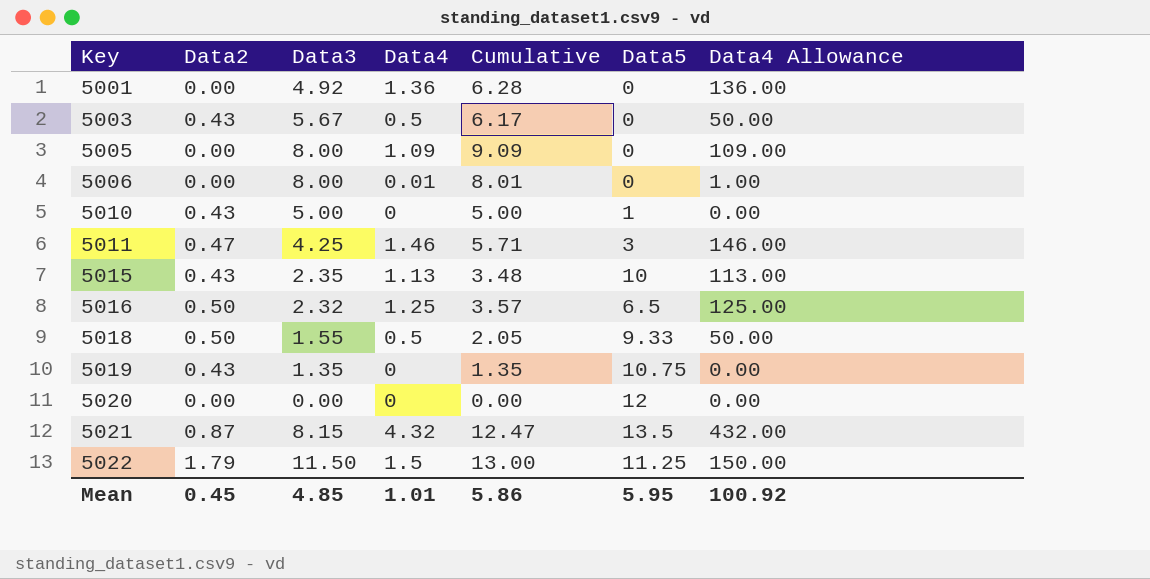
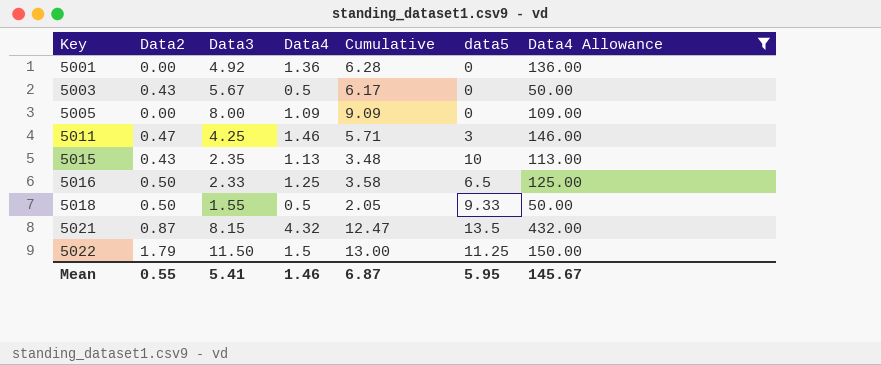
filter: none -> Data4 Allowance >= 50.00
column name: Data5 -> data5
5016 | Data3: 2.32 -> 2.33
5016 | Cumulative: 3.57 -> 3.58
Mean | Data2: 0.45 -> 0.55
Mean | Data3: 4.85 -> 5.41
Mean | Data4: 1.01 -> 1.46
Mean | Cumulative: 5.86 -> 6.87
Mean | Data4 Allowance: 100.92 -> 145.67

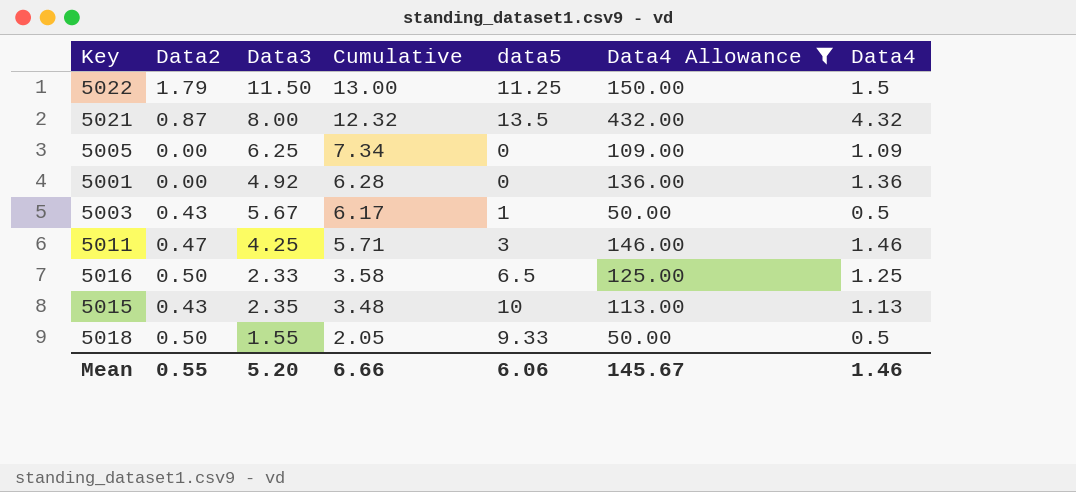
row order: Key ascending -> Cumulative descending
column Data4 | position: 4 -> 7
5021 | Data3: 8.15 -> 8.00
5021 | Cumulative: 12.47 -> 12.32
5005 | Data3: 8.00 -> 6.25
5005 | Cumulative: 9.09 -> 7.34
5003 | data5: 0 -> 1
Mean | Data3: 5.41 -> 5.20
Mean | Cumulative: 6.87 -> 6.66
Mean | data5: 5.95 -> 6.06

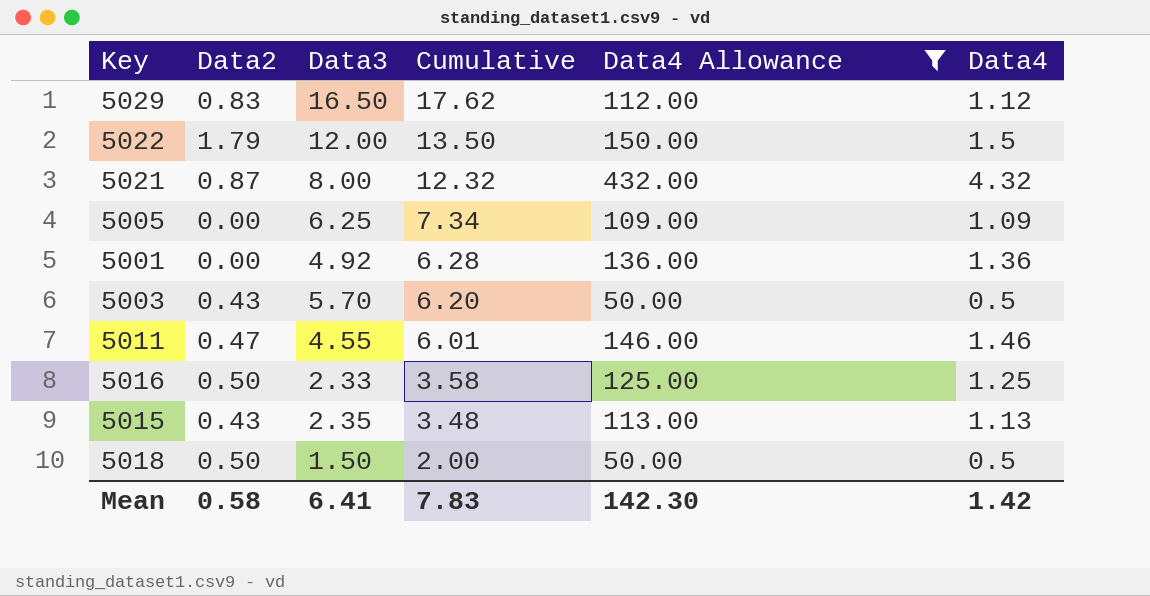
column data5 | position: 5 -> none
row 5029: none -> 0.83 | 16.50 | 17.62 | 112.00 | 1.12
5022 | Data3: 11.50 -> 12.00
5022 | Cumulative: 13.00 -> 13.50
5003 | Data3: 5.67 -> 5.70
5003 | Cumulative: 6.17 -> 6.20
5011 | Data3: 4.25 -> 4.55
5011 | Cumulative: 5.71 -> 6.01
5018 | Data3: 1.55 -> 1.50
5018 | Cumulative: 2.05 -> 2.00
Mean | Data2: 0.55 -> 0.58
Mean | Data3: 5.20 -> 6.41
Mean | Cumulative: 6.66 -> 7.83
Mean | Data4 Allowance: 145.67 -> 142.30
Mean | Data4: 1.46 -> 1.42

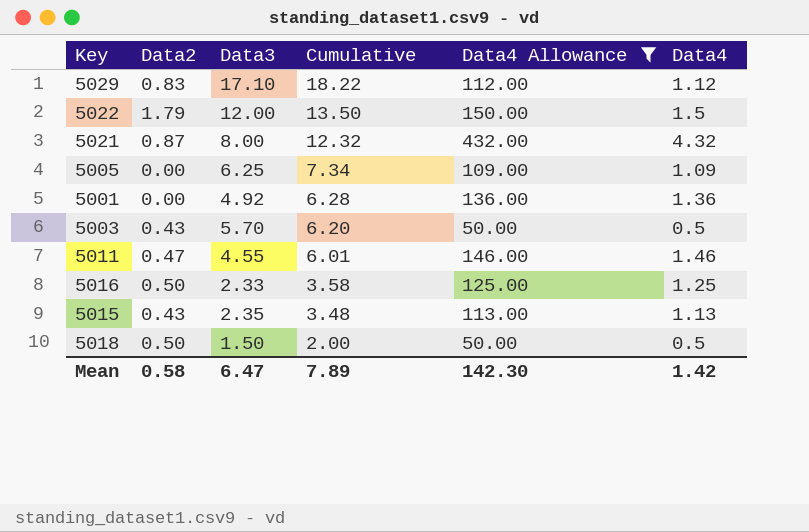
5029 | Data3: 16.50 -> 17.10
5029 | Cumulative: 17.62 -> 18.22
Mean | Data3: 6.41 -> 6.47
Mean | Cumulative: 7.83 -> 7.89

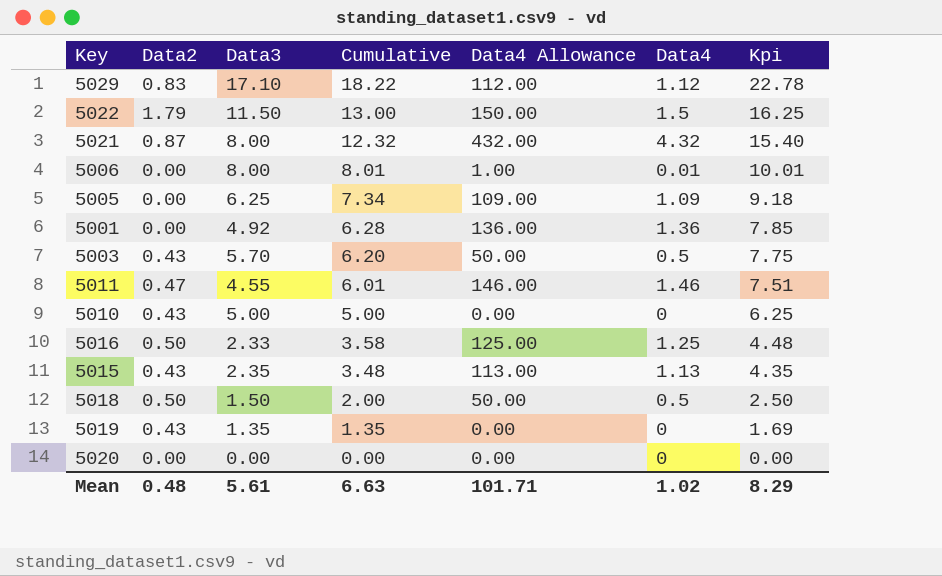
filter: Data4 Allowance >= 50.00 -> none
column Kpi | formula: none -> [Cumulative] * 1.25
5022 | Data3: 12.00 -> 11.50
5022 | Cumulative: 13.50 -> 13.00
Mean | Data2: 0.58 -> 0.48
Mean | Data3: 6.47 -> 5.61
Mean | Cumulative: 7.89 -> 6.63
Mean | Data4 Allowance: 142.30 -> 101.71
Mean | Data4: 1.42 -> 1.02

